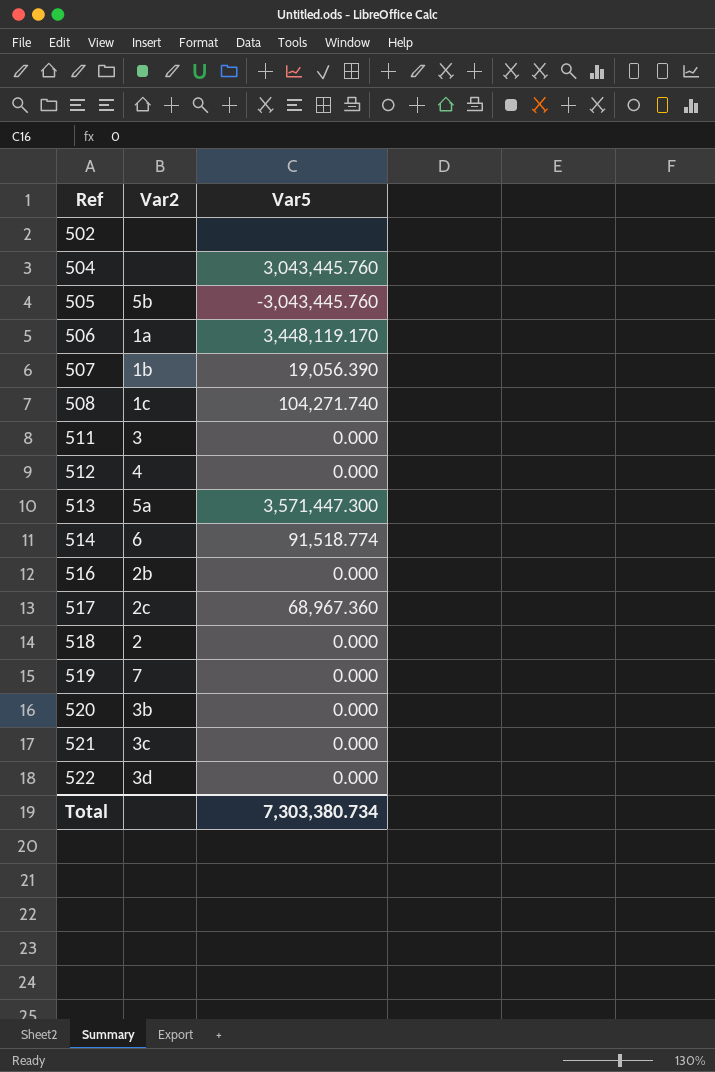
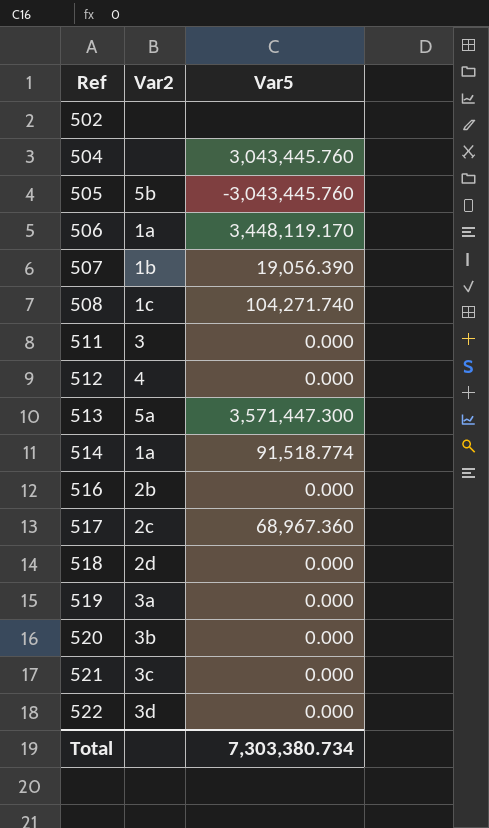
514 | Var2: 6 -> 1a
518 | Var2: 2 -> 2d
519 | Var2: 7 -> 3a

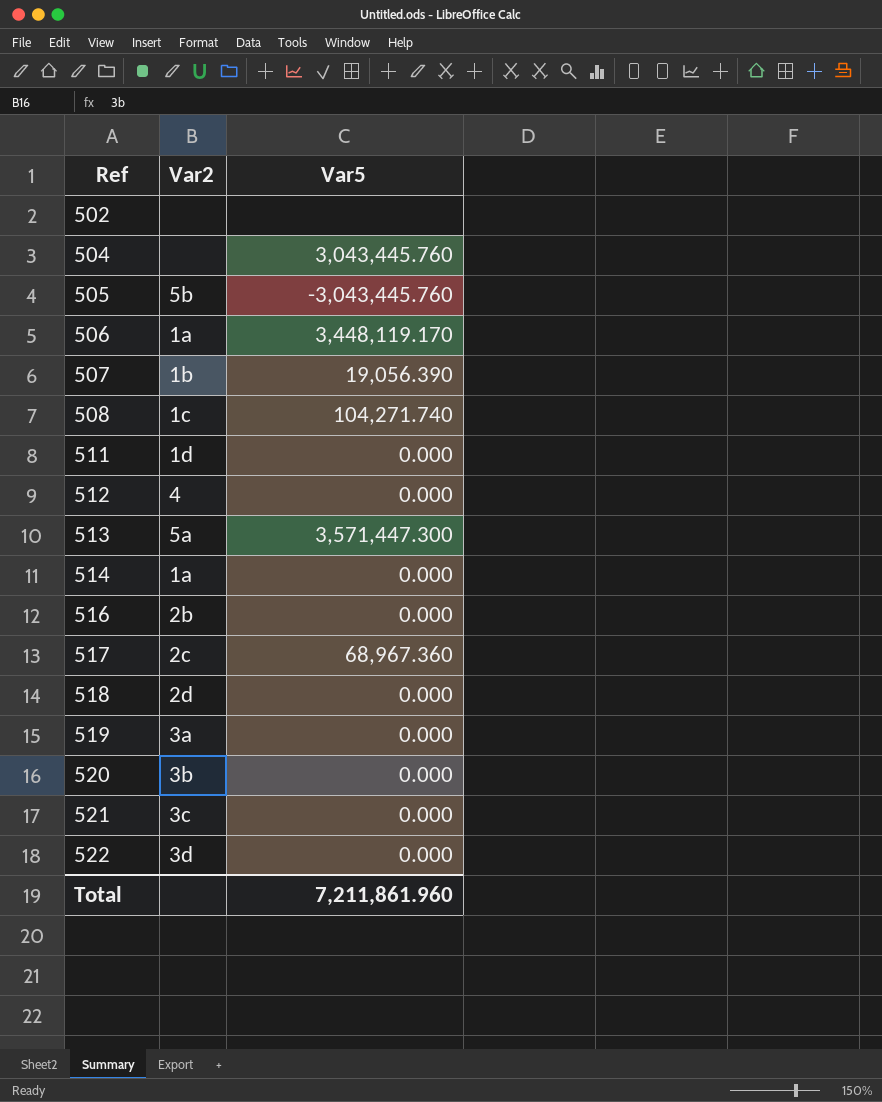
511 | Var2: 3 -> 1d
514 | Var5: 91,518.774 -> 0.000
Total | Var5: 7,303,380.734 -> 7,211,861.960

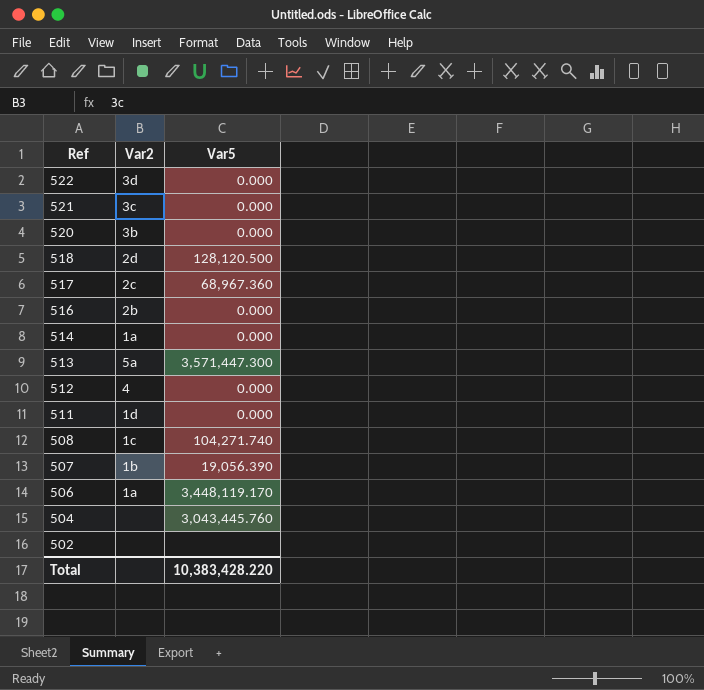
row order: Ref ascending -> Ref descending
row 505: 5b | -3,043,445.760 -> none
row 519: 3a | 0.000 -> none
518 | Var5: 0.000 -> 128,120.500
Total | Var5: 7,211,861.960 -> 10,383,428.220

